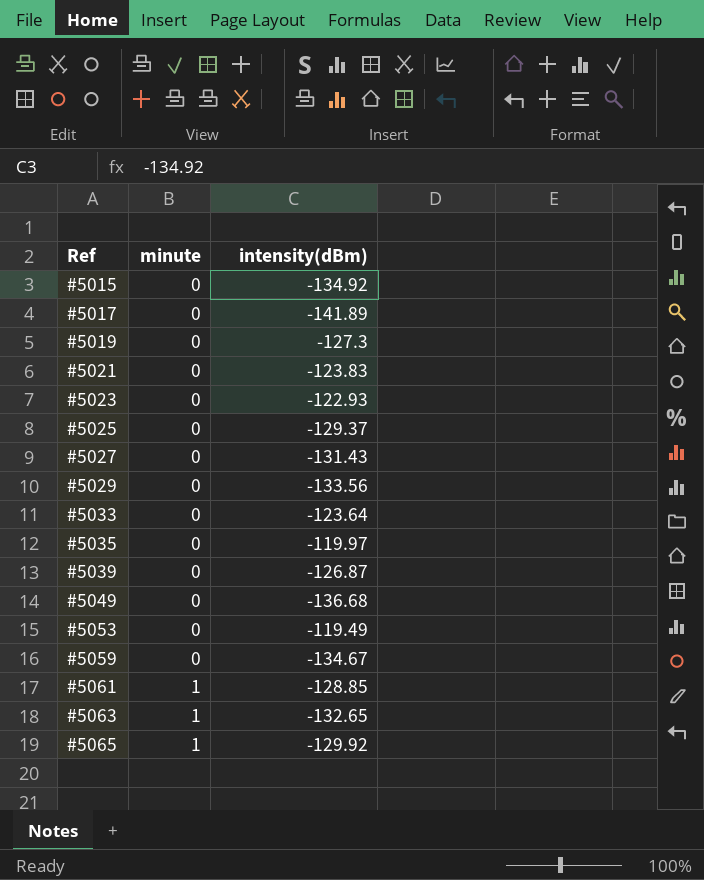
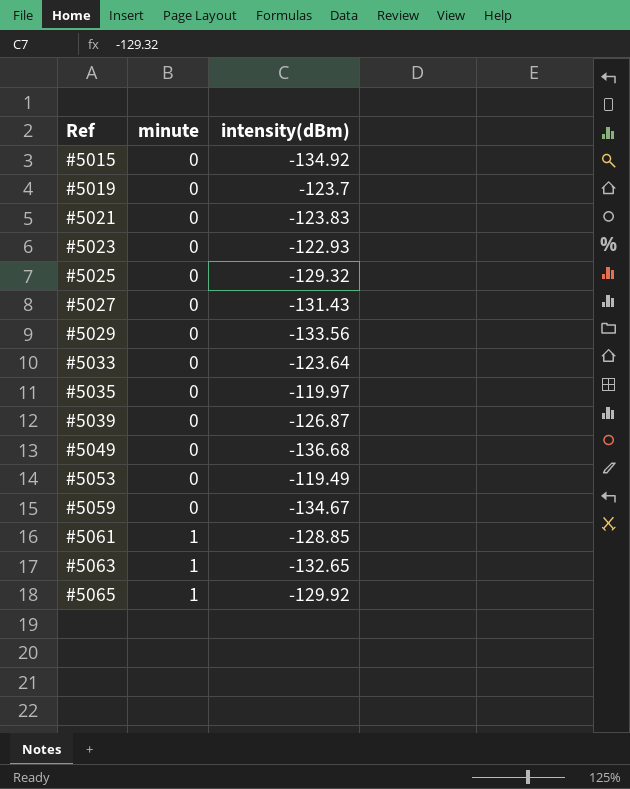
row #5017: 0 | -141.89 -> none
#5019 | intensity(dBm): -127.3 -> -123.7
#5025 | intensity(dBm): -129.37 -> -129.32

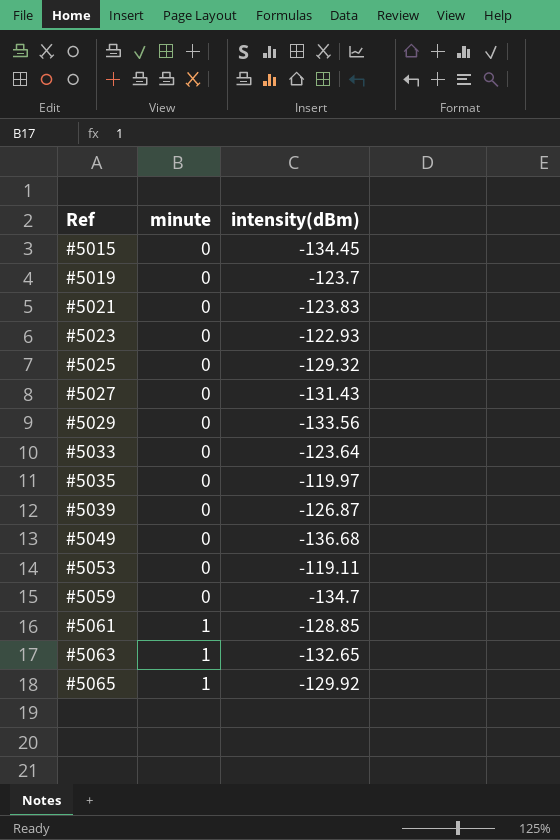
#5015 | intensity(dBm): -134.92 -> -134.45
#5053 | intensity(dBm): -119.49 -> -119.11
#5059 | intensity(dBm): -134.67 -> -134.7

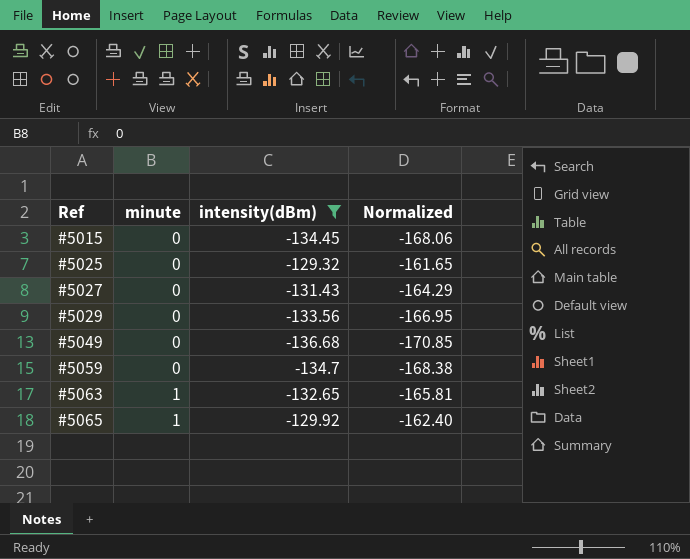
filter: none -> intensity(dBm) <= -129.32
column Normalized | formula: none -> [intensity(dBm)] * 1.25

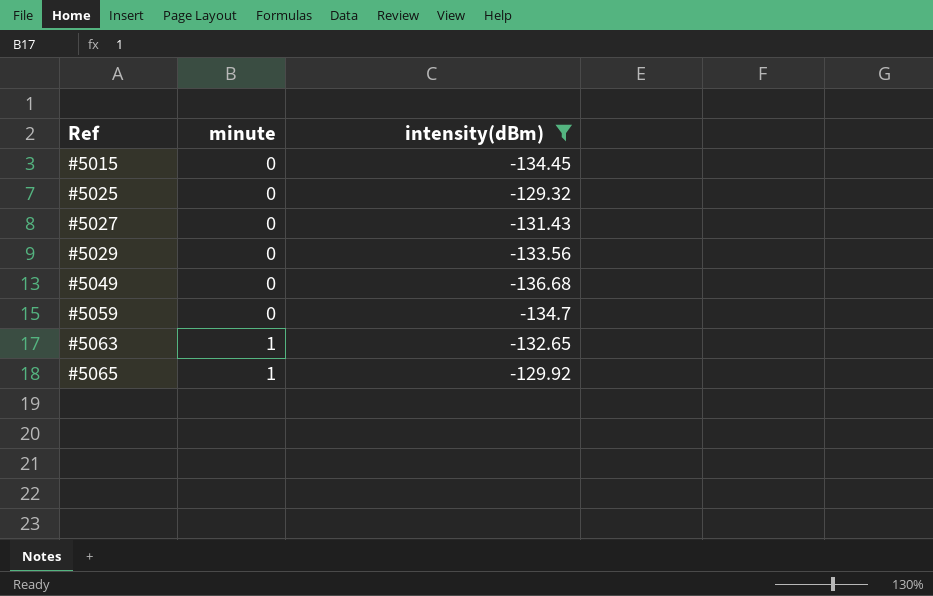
column Normalized | formula: [intensity(dBm)] * 1.25 -> none

